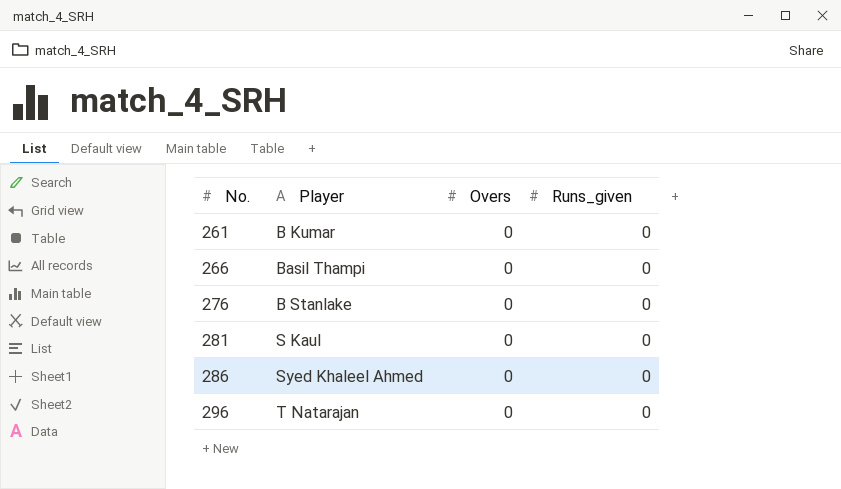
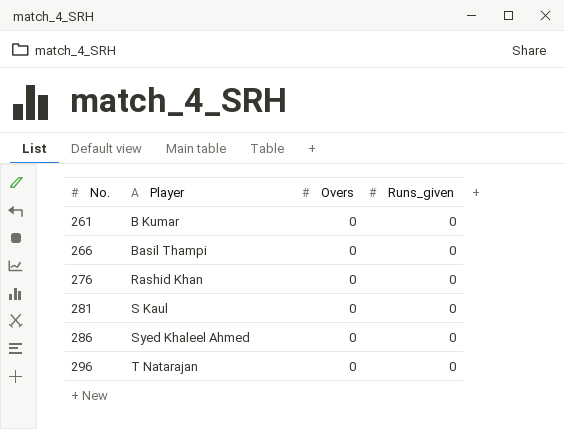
276 | Player: B Stanlake -> Rashid Khan

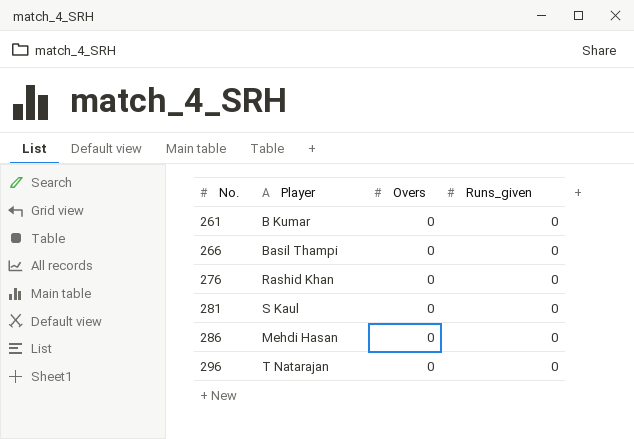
286 | Player: Syed Khaleel Ahmed -> Mehdi Hasan

